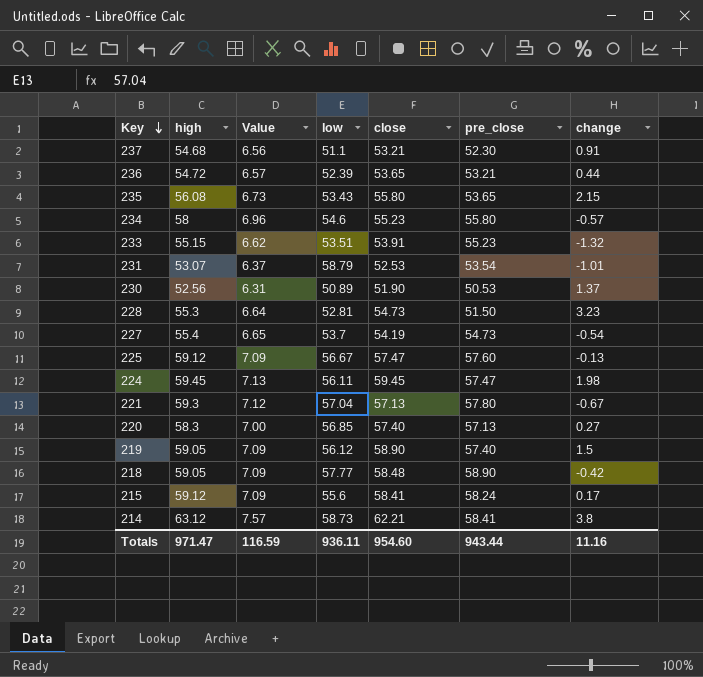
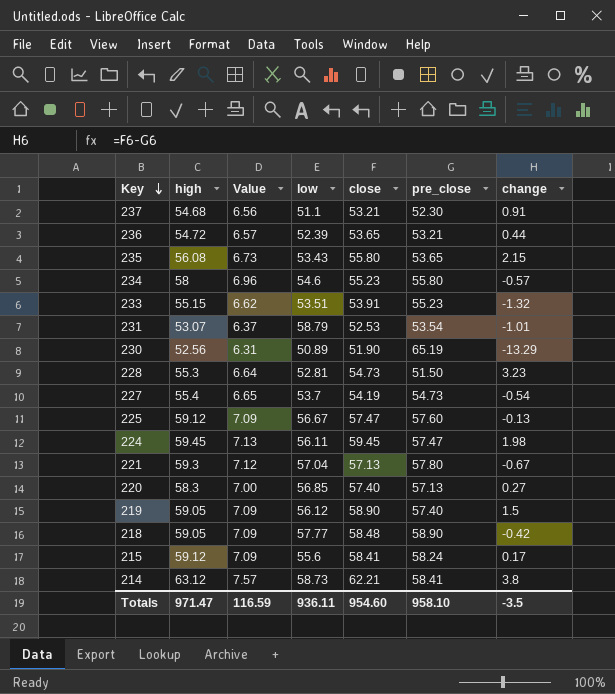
230 | pre_close: 50.53 -> 65.19
230 | change: 1.37 -> -13.29
Totals | pre_close: 943.44 -> 958.10
Totals | change: 11.16 -> -3.5

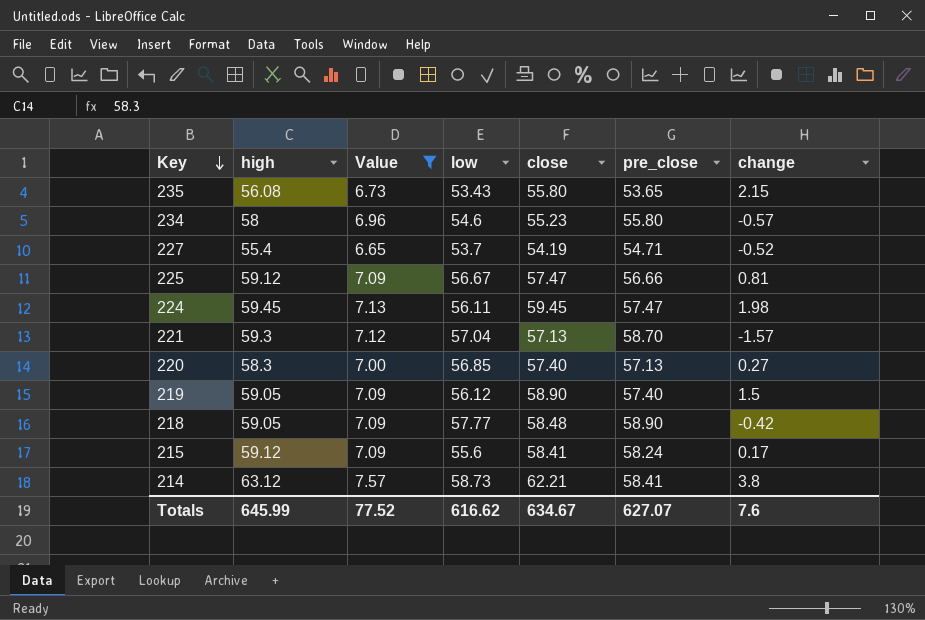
filter: none -> Value >= 6.65
227 | pre_close: 54.73 -> 54.71
227 | change: -0.54 -> -0.52
225 | pre_close: 57.60 -> 56.66
225 | change: -0.13 -> 0.81
221 | pre_close: 57.80 -> 58.70
221 | change: -0.67 -> -1.57
Totals | high: 971.47 -> 645.99
Totals | Value: 116.59 -> 77.52
Totals | low: 936.11 -> 616.62
Totals | close: 954.60 -> 634.67
Totals | pre_close: 958.10 -> 627.07
Totals | change: -3.5 -> 7.6

